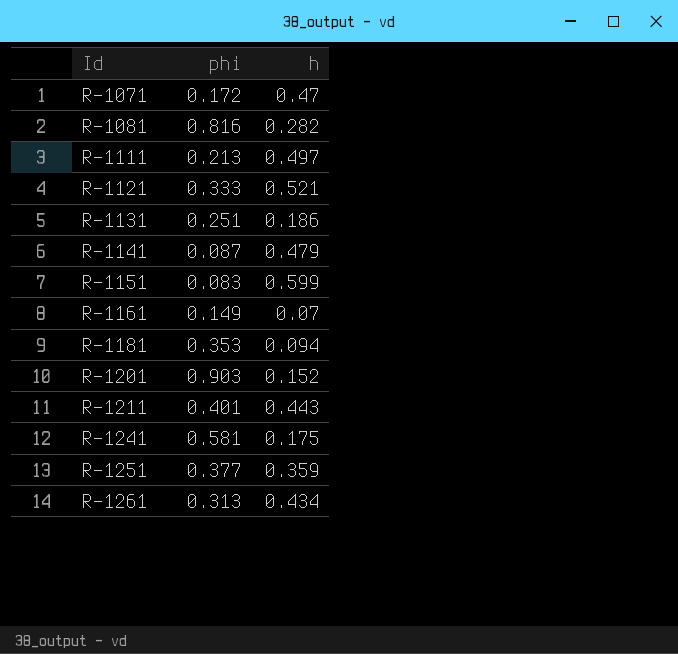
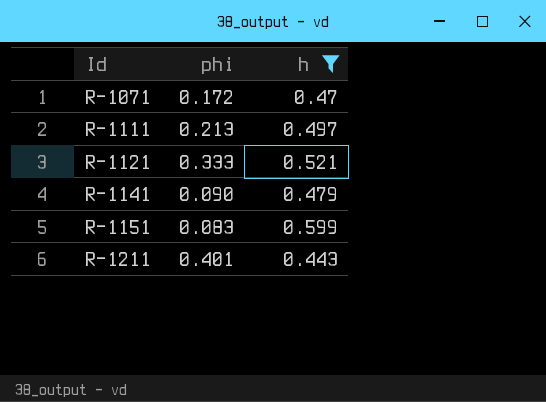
filter: none -> h >= 0.443
R-1141 | phi: 0.087 -> 0.090

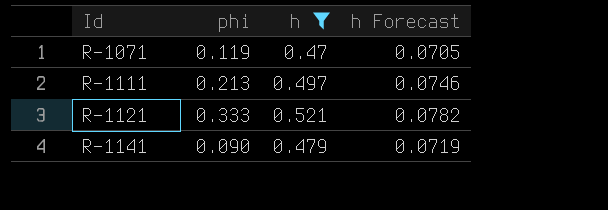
column h Forecast | formula: none -> [h] * 0.15
row R-1151: 0.083 | 0.599 -> none
row R-1211: 0.401 | 0.443 -> none
R-1071 | phi: 0.172 -> 0.119

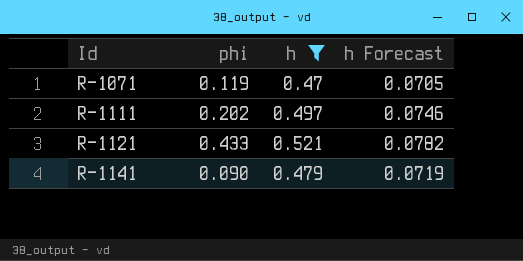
R-1111 | phi: 0.213 -> 0.202
R-1121 | phi: 0.333 -> 0.433

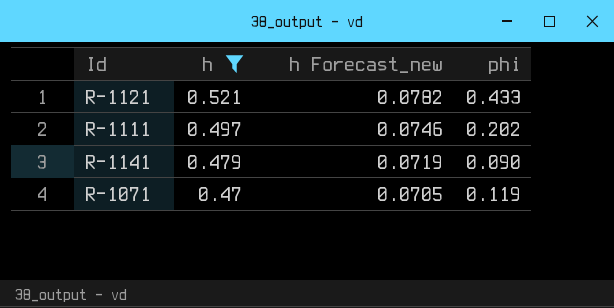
row order: Id ascending -> h descending
column name: h Forecast -> h Forecast_new
column phi | position: 2 -> 4

